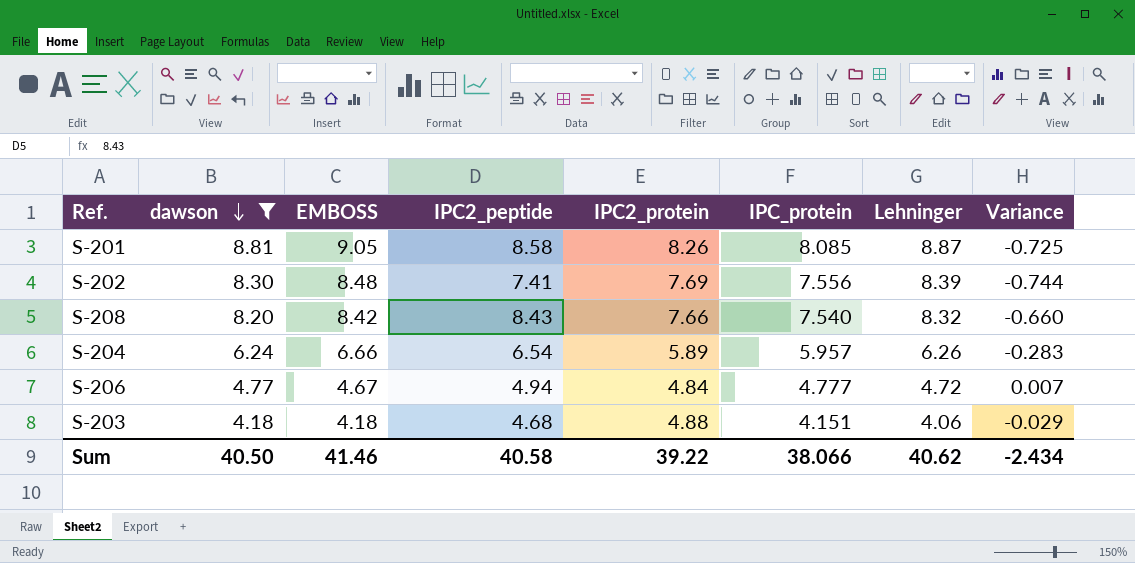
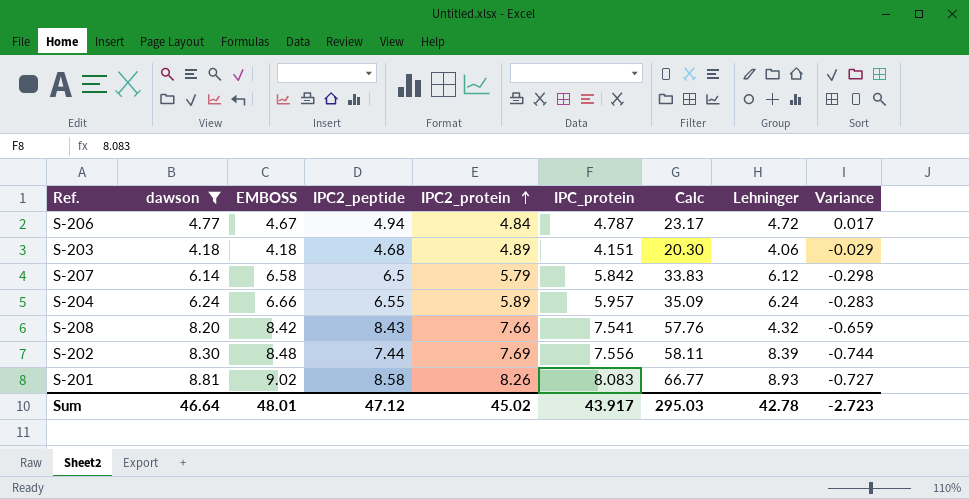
row order: dawson descending -> IPC2_protein ascending
column Calc | formula: none -> [IPC2_protein] * [IPC_protein]
S-206 | IPC_protein: 4.777 -> 4.787
S-206 | Variance: 0.007 -> 0.017
S-203 | IPC2_protein: 4.88 -> 4.89
row S-207: none -> 6.14 | 6.58 | 6.5 | 5.79 | 5.842 | 33.83 | 6.12 | -0.298
S-204 | IPC2_peptide: 6.54 -> 6.55
S-204 | Lehninger: 6.26 -> 6.24
S-208 | IPC_protein: 7.540 -> 7.541
S-208 | Lehninger: 8.32 -> 4.32
S-208 | Variance: -0.660 -> -0.659
S-202 | IPC2_peptide: 7.41 -> 7.44
S-201 | EMBOSS: 9.05 -> 9.02
S-201 | IPC_protein: 8.085 -> 8.083
S-201 | Lehninger: 8.87 -> 8.93
S-201 | Variance: -0.725 -> -0.727
Sum | dawson: 40.50 -> 46.64
Sum | EMBOSS: 41.46 -> 48.01
Sum | IPC2_peptide: 40.58 -> 47.12
Sum | IPC2_protein: 39.22 -> 45.02
Sum | IPC_protein: 38.066 -> 43.917
Sum | Lehninger: 40.62 -> 42.78
Sum | Variance: -2.434 -> -2.723

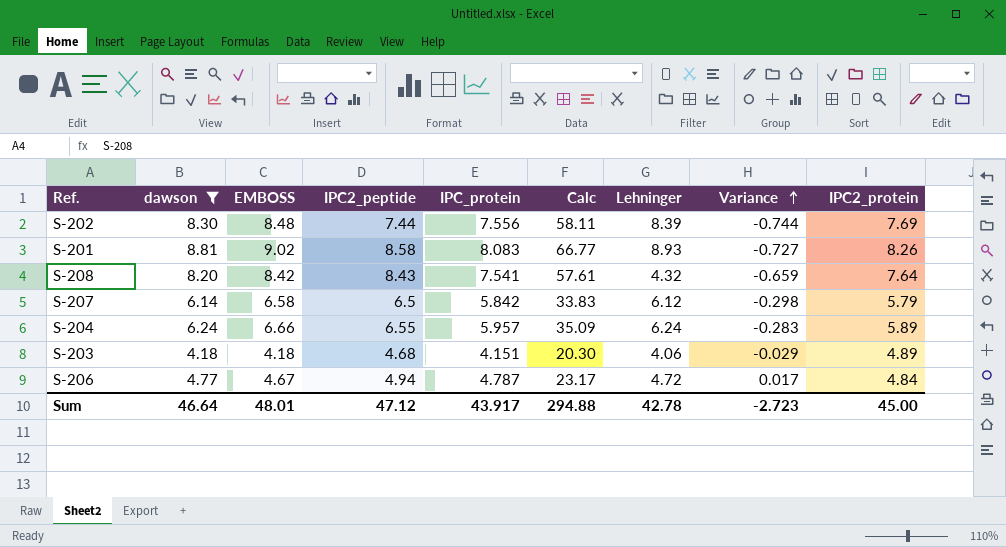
row order: IPC2_protein ascending -> Variance ascending
column IPC2_protein | position: 5 -> 9
S-208 | Calc: 57.76 -> 57.61
S-208 | IPC2_protein: 7.66 -> 7.64
Sum | Calc: 295.03 -> 294.88
Sum | IPC2_protein: 45.02 -> 45.00

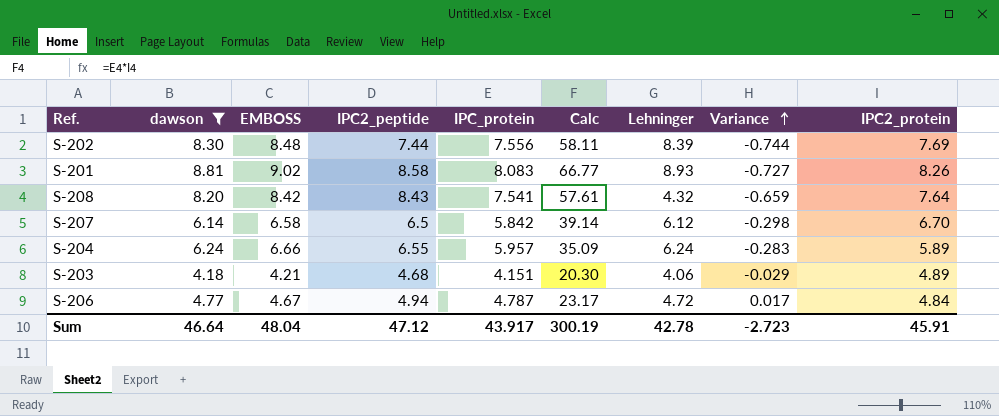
S-207 | Calc: 33.83 -> 39.14
S-207 | IPC2_protein: 5.79 -> 6.70
S-203 | EMBOSS: 4.18 -> 4.21
Sum | EMBOSS: 48.01 -> 48.04
Sum | Calc: 294.88 -> 300.19
Sum | IPC2_protein: 45.00 -> 45.91

